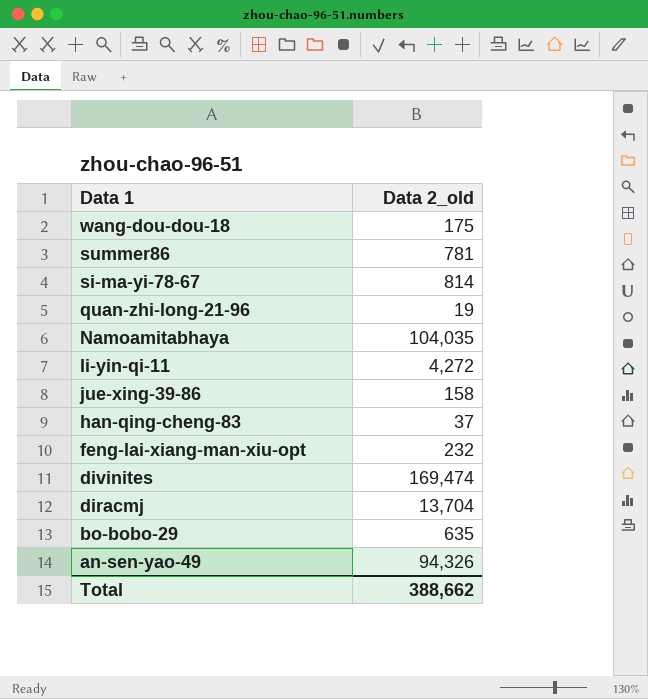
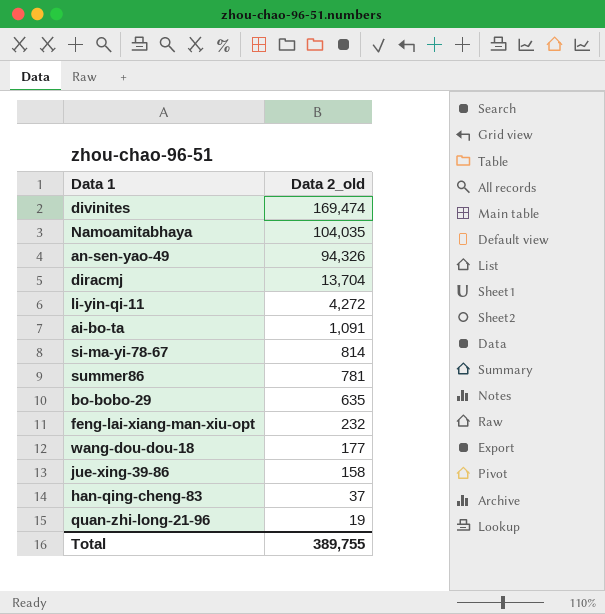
row order: Data 1 descending -> Data 2_old descending
row ai-bo-ta: none -> 1,091
wang-dou-dou-18 | Data 2_old: 175 -> 177
Total | Data 2_old: 388,662 -> 389,755

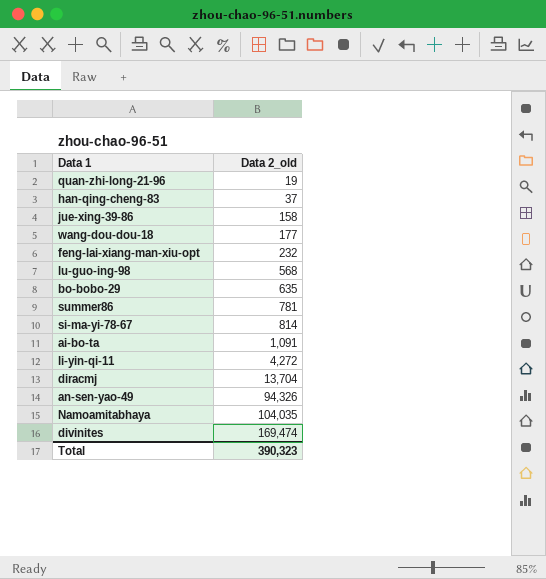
row order: Data 2_old descending -> Data 2_old ascending
row lu-guo-ing-98: none -> 568
Total | Data 2_old: 389,755 -> 390,323

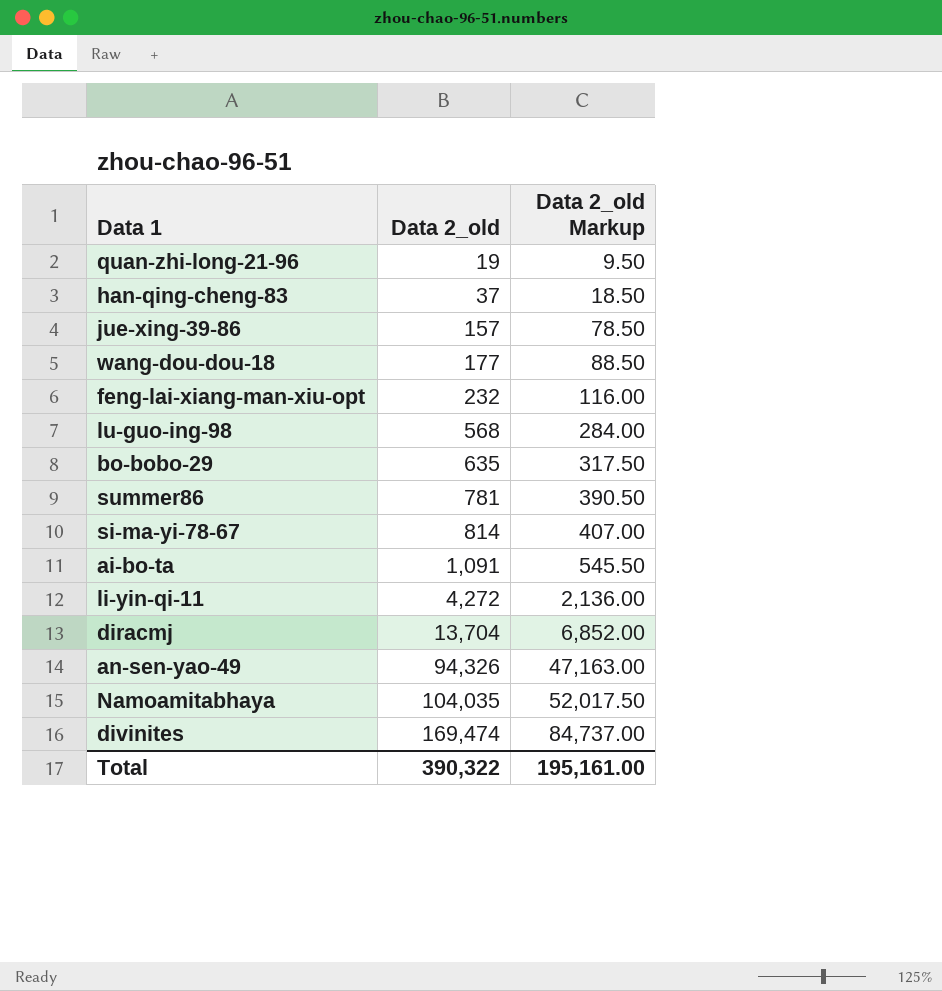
column Data 2_old Markup | formula: none -> [Data 2_old] * 0.5
jue-xing-39-86 | Data 2_old: 158 -> 157
Total | Data 2_old: 390,323 -> 390,322

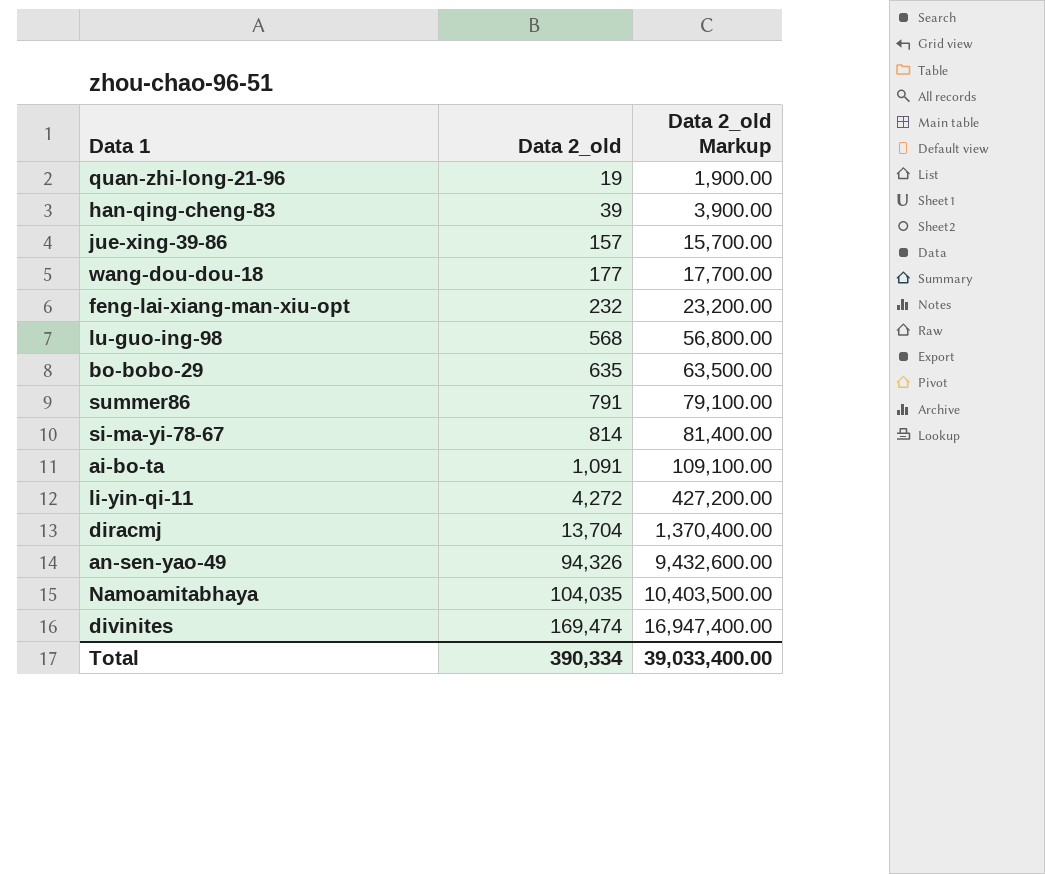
column Data 2_old Markup | formula: [Data 2_old] * 0.5 -> [Data 2_old] * 100
han-qing-cheng-83 | Data 2_old: 37 -> 39
summer86 | Data 2_old: 781 -> 791
Total | Data 2_old: 390,322 -> 390,334
Total | Data 2_old Markup: 195,161.00 -> 39,033,400.00

